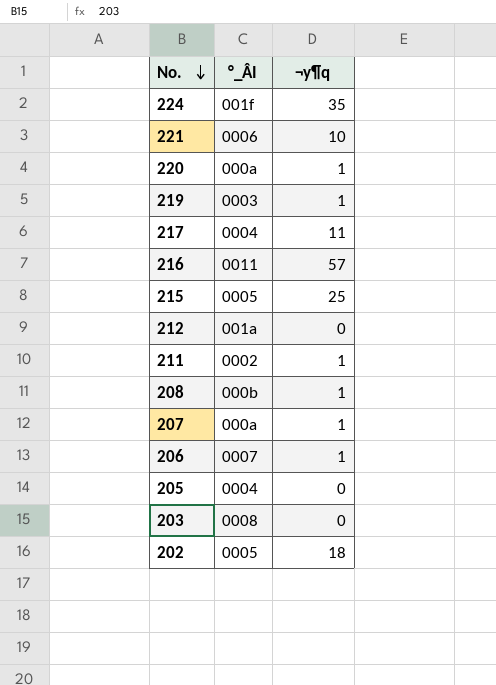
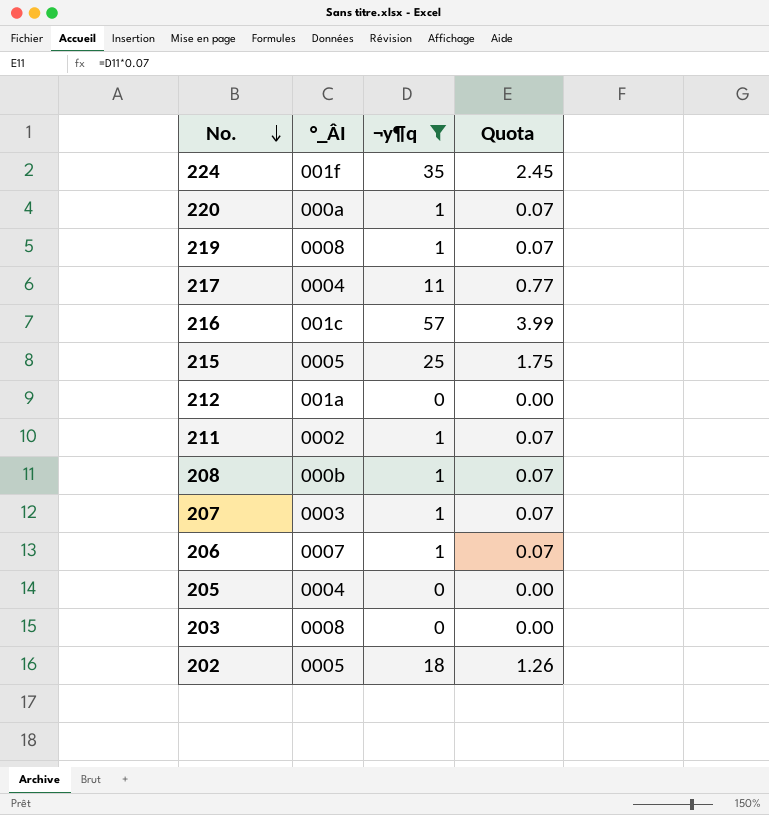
filter: none -> ¬y¶q != 10
column Quota | formula: none -> [¬y¶q] * 0.07
219 | °_ÂI: 0003 -> 0008
216 | °_ÂI: 0011 -> 001c
207 | °_ÂI: 000a -> 0003

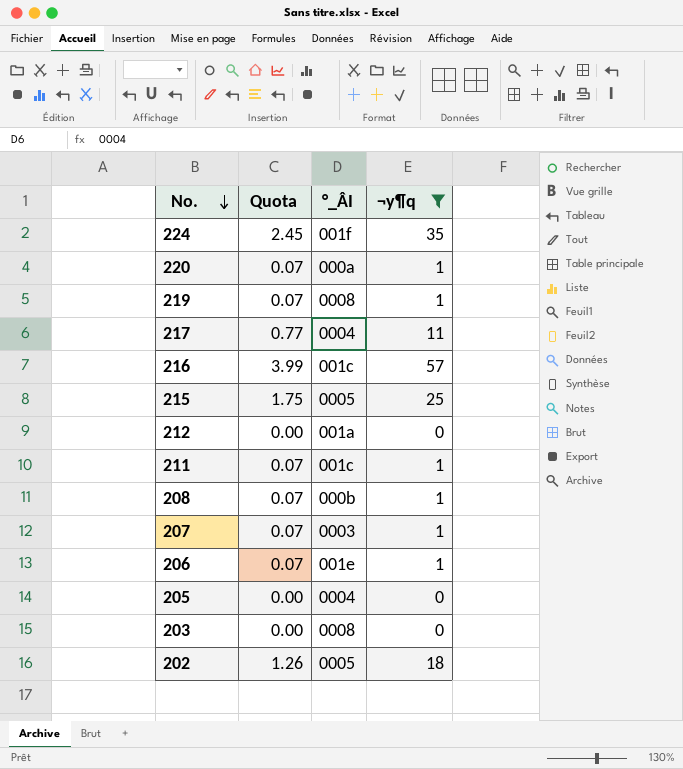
column Quota | position: 4 -> 2
211 | °_ÂI: 0002 -> 001c
206 | °_ÂI: 0007 -> 001e

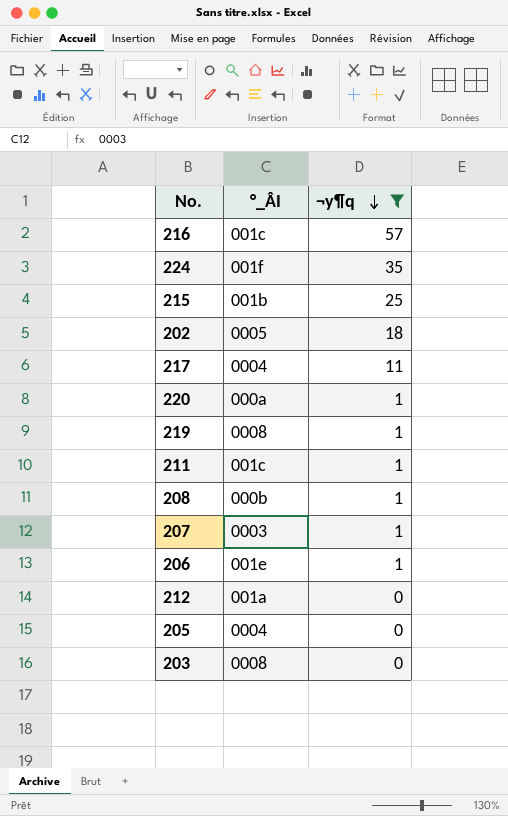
row order: No. descending -> ¬y¶q descending
column Quota | formula: [¬y¶q] * 0.07 -> none
215 | °_ÂI: 0005 -> 001b

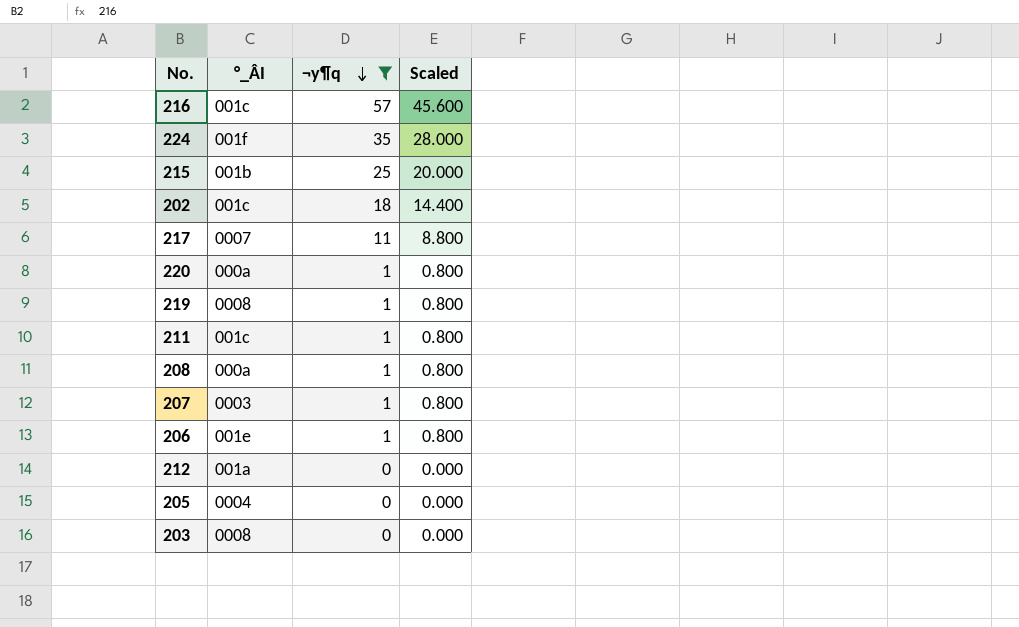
column Scaled | formula: none -> [¬y¶q] * 0.8
202 | °_ÂI: 0005 -> 001c
217 | °_ÂI: 0004 -> 0007
208 | °_ÂI: 000b -> 000a

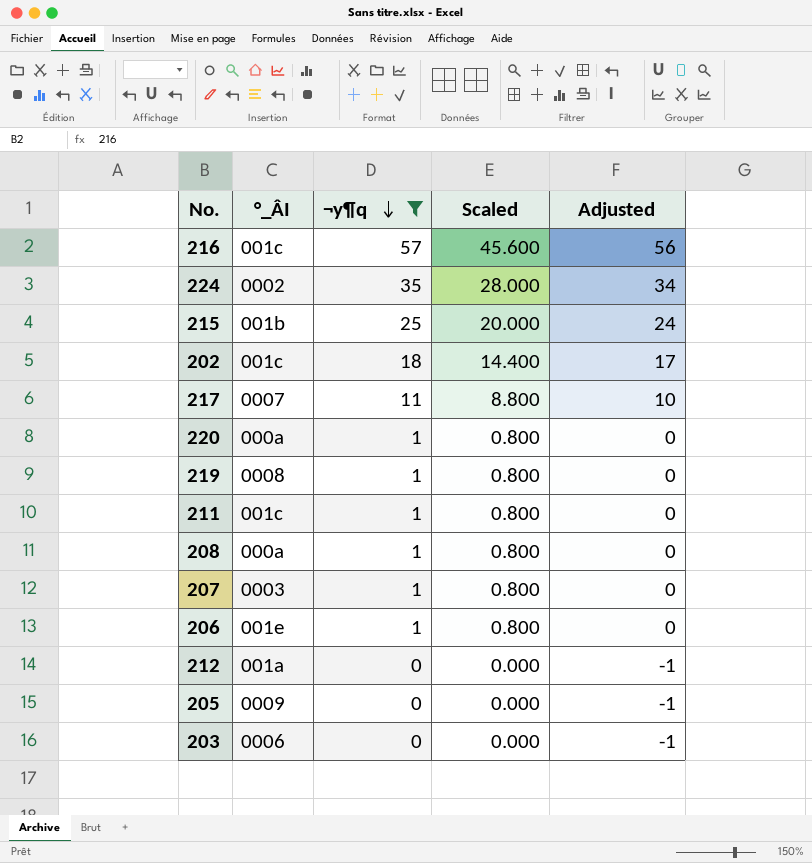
column Adjusted | formula: none -> [¬y¶q] - 1
224 | °_ÂI: 001f -> 0002
205 | °_ÂI: 0004 -> 0009
203 | °_ÂI: 0008 -> 0006

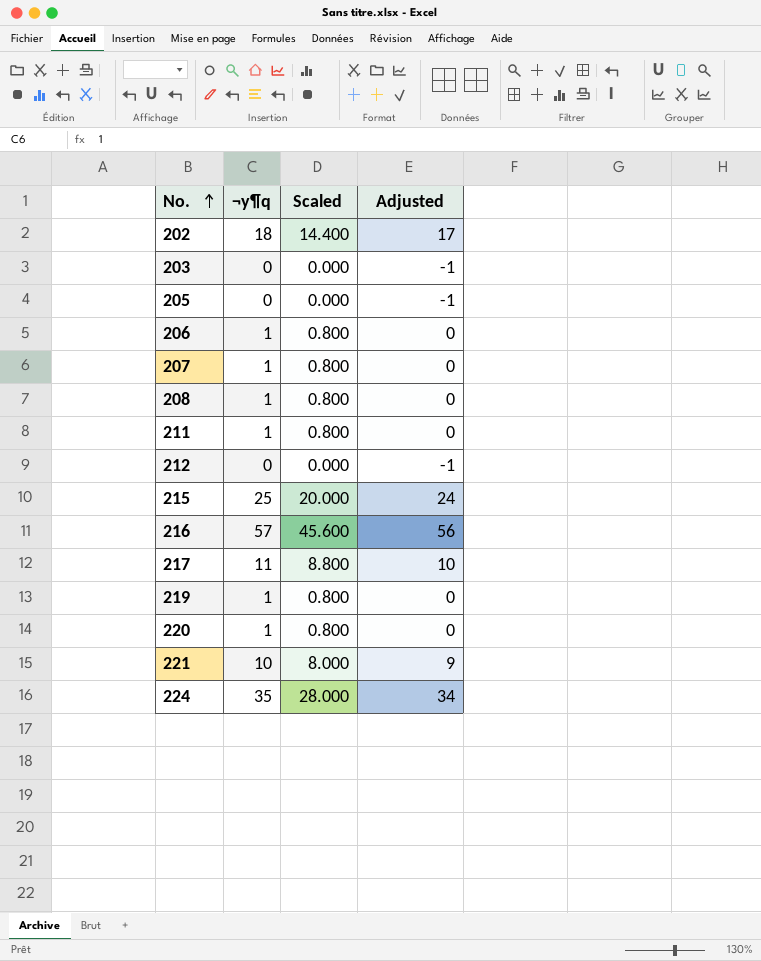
filter: ¬y¶q != 10 -> none
row order: ¬y¶q descending -> No. ascending
column °_ÂI | position: 2 -> none

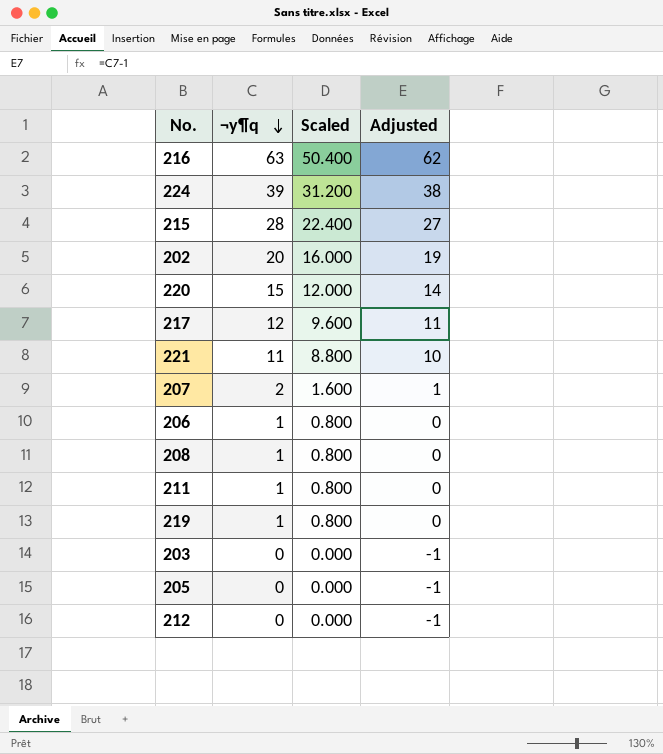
row order: No. ascending -> ¬y¶q descending
216 | ¬y¶q: 57 -> 63
216 | Scaled: 45.600 -> 50.400
216 | Adjusted: 56 -> 62
224 | ¬y¶q: 35 -> 39
224 | Scaled: 28.000 -> 31.200
224 | Adjusted: 34 -> 38
215 | ¬y¶q: 25 -> 28
215 | Scaled: 20.000 -> 22.400
215 | Adjusted: 24 -> 27
202 | ¬y¶q: 18 -> 20
202 | Scaled: 14.400 -> 16.000
202 | Adjusted: 17 -> 19
220 | ¬y¶q: 1 -> 15
220 | Scaled: 0.800 -> 12.000
220 | Adjusted: 0 -> 14
217 | ¬y¶q: 11 -> 12
217 | Scaled: 8.800 -> 9.600
217 | Adjusted: 10 -> 11
221 | ¬y¶q: 10 -> 11
221 | Scaled: 8.000 -> 8.800
221 | Adjusted: 9 -> 10
207 | ¬y¶q: 1 -> 2
207 | Scaled: 0.800 -> 1.600
207 | Adjusted: 0 -> 1

